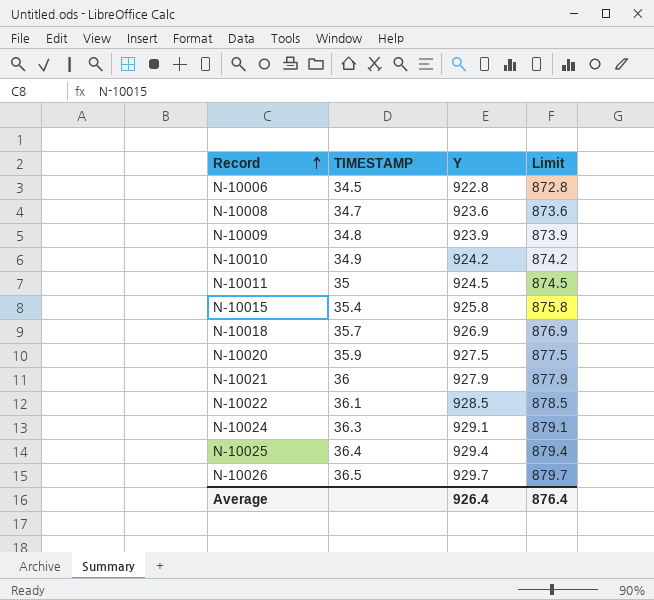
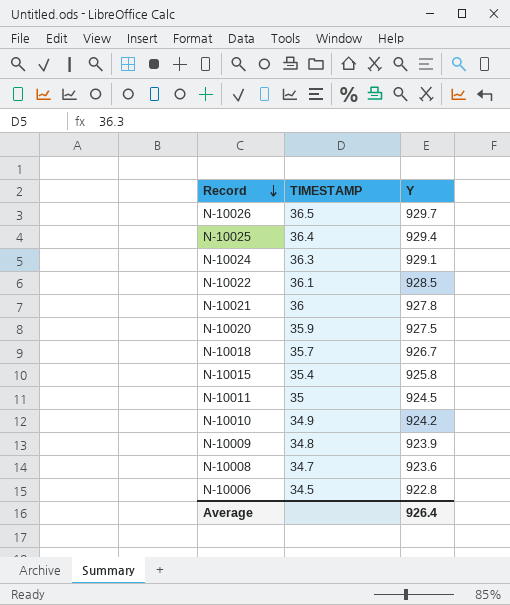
row order: Record ascending -> Record descending
column Limit | formula: [Y] - 50 -> none
N-10021 | Y: 927.9 -> 927.8
N-10018 | Y: 926.9 -> 926.7

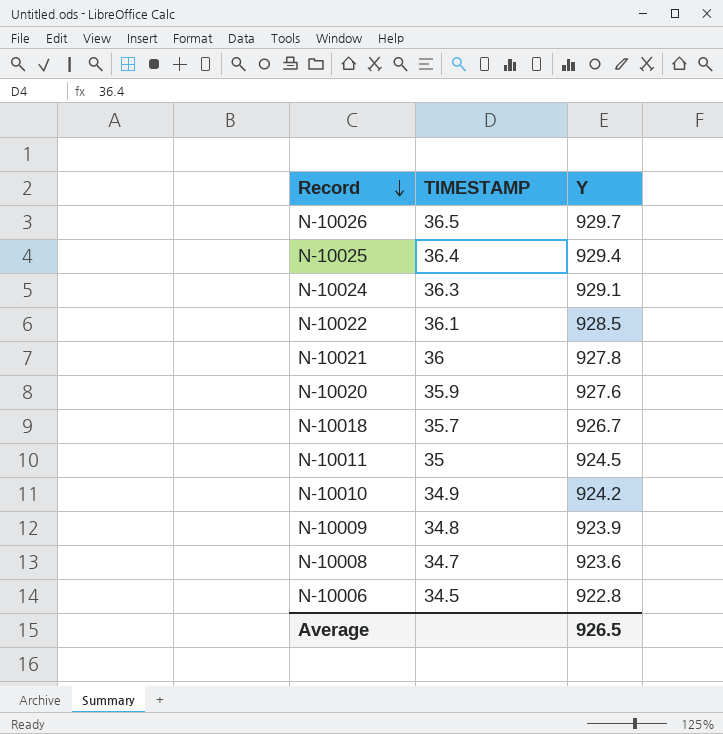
row N-10015: 35.4 | 925.8 -> none
N-10020 | Y: 927.5 -> 927.6
Average | Y: 926.4 -> 926.5

